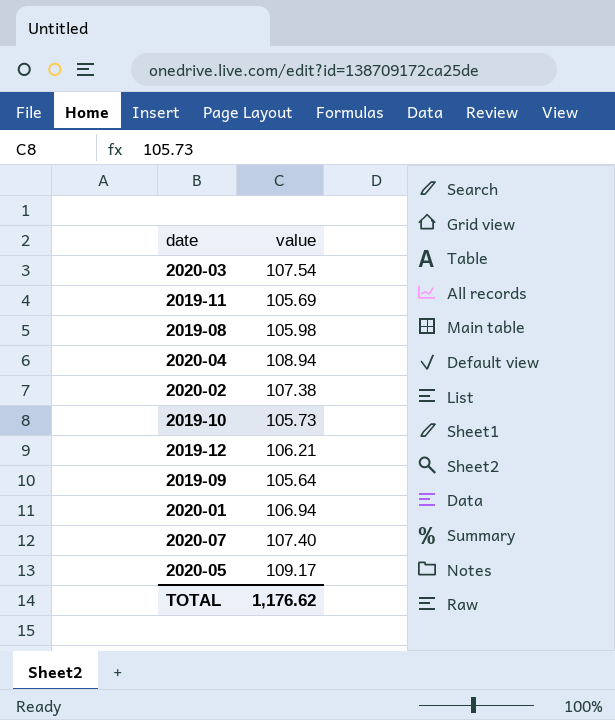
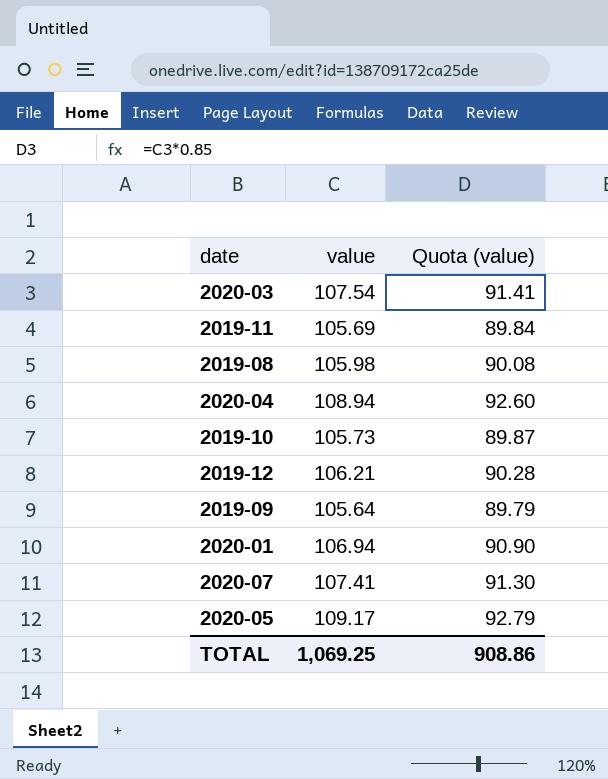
column Quota (value) | formula: none -> [value] * 0.85
row 2020-02: 107.38 -> none
2020-07 | value: 107.40 -> 107.41
TOTAL | value: 1,176.62 -> 1,069.25

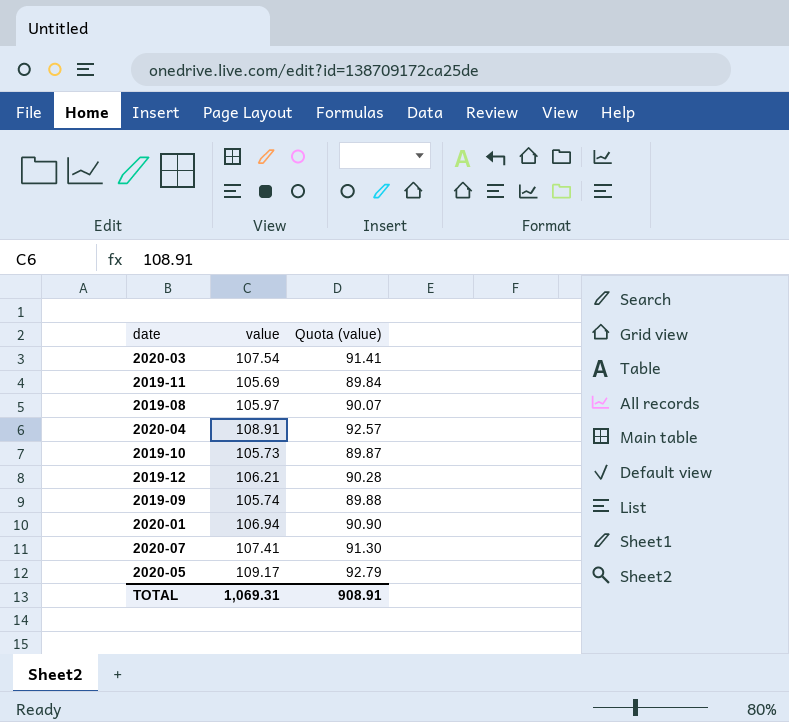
2019-08 | value: 105.98 -> 105.97
2019-08 | Quota (value): 90.08 -> 90.07
2020-04 | value: 108.94 -> 108.91
2020-04 | Quota (value): 92.60 -> 92.57
2019-09 | value: 105.64 -> 105.74
2019-09 | Quota (value): 89.79 -> 89.88
TOTAL | value: 1,069.25 -> 1,069.31
TOTAL | Quota (value): 908.86 -> 908.91

